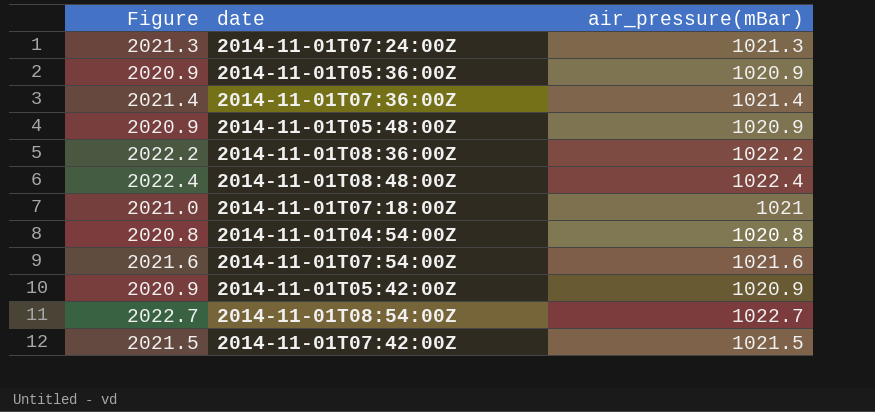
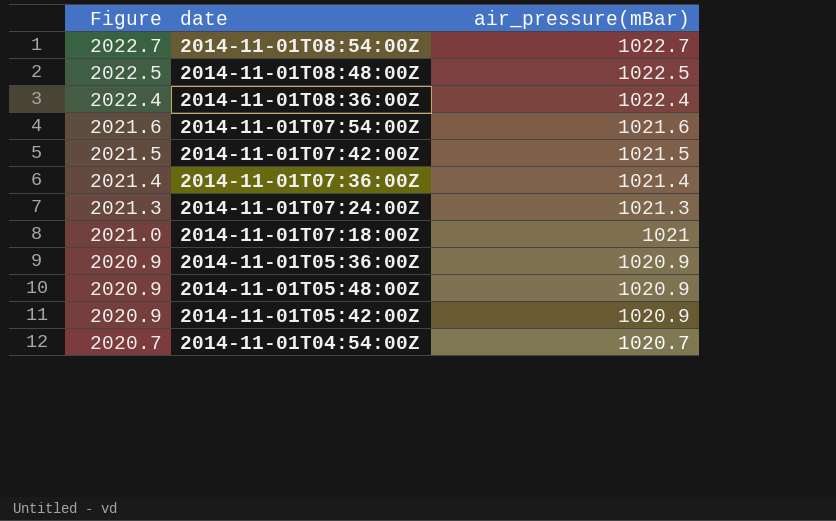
row order: none -> Figure descending
2014-11-01T08:48:00Z | Figure: 2022.4 -> 2022.5
2014-11-01T08:48:00Z | air_pressure(mBar): 1022.4 -> 1022.5
2014-11-01T08:36:00Z | Figure: 2022.2 -> 2022.4
2014-11-01T08:36:00Z | air_pressure(mBar): 1022.2 -> 1022.4
2014-11-01T04:54:00Z | Figure: 2020.8 -> 2020.7
2014-11-01T04:54:00Z | air_pressure(mBar): 1020.8 -> 1020.7

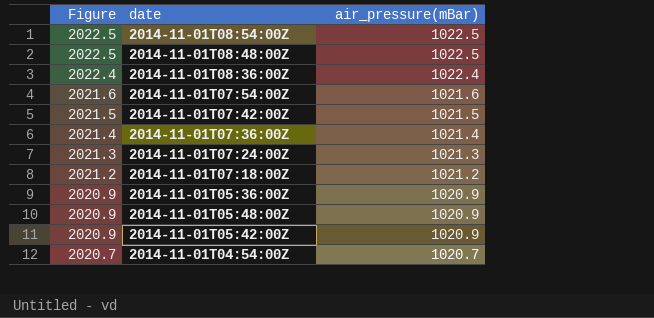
2014-11-01T08:54:00Z | Figure: 2022.7 -> 2022.5
2014-11-01T08:54:00Z | air_pressure(mBar): 1022.7 -> 1022.5
2014-11-01T07:18:00Z | Figure: 2021.0 -> 2021.2
2014-11-01T07:18:00Z | air_pressure(mBar): 1021 -> 1021.2

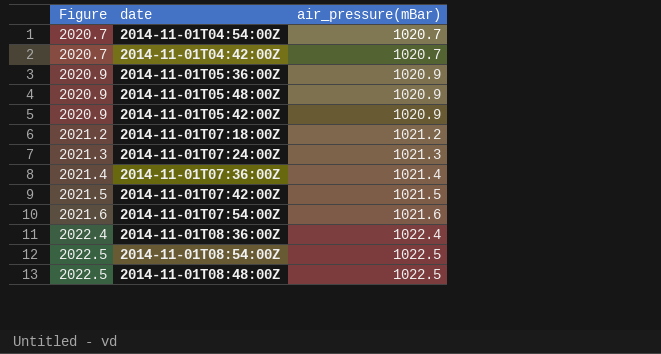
row order: Figure descending -> Figure ascending
row 2014-11-01T04:42:00Z: none -> 2020.7 | 1020.7

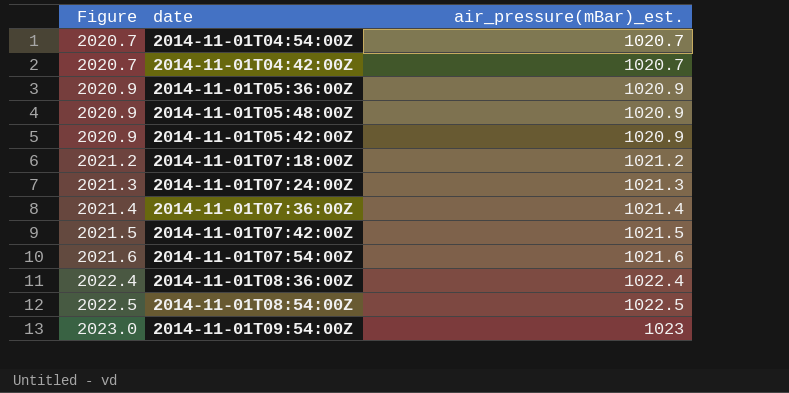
column name: air_pressure(mBar) -> air_pressure(mBar)_est.
row 2014-11-01T08:48:00Z: 2022.5 | 1022.5 -> none
row 2014-11-01T09:54:00Z: none -> 2023.0 | 1023

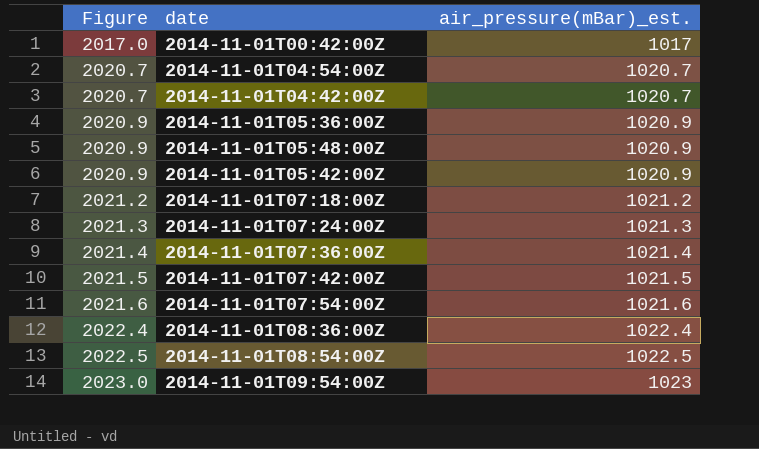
row 2014-11-01T00:42:00Z: none -> 2017.0 | 1017

